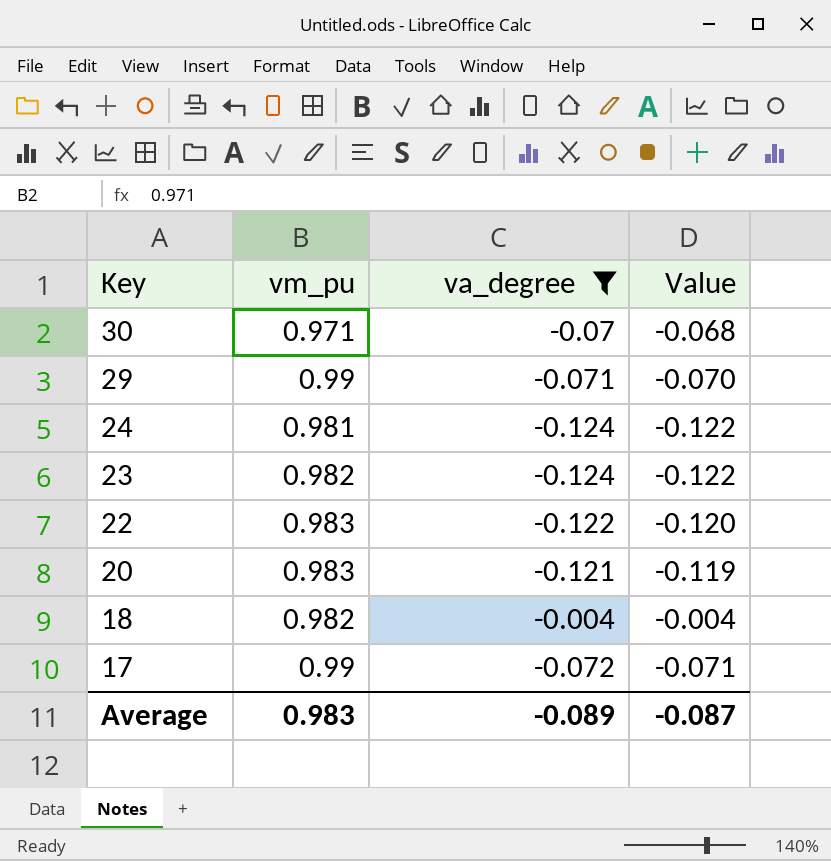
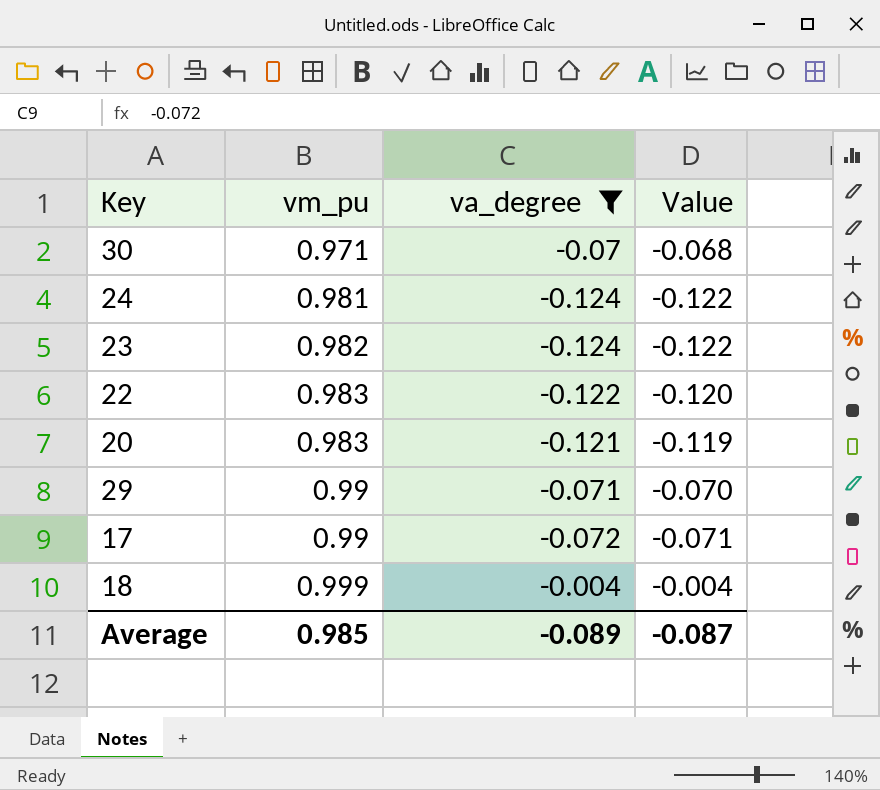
row order: Key descending -> vm_pu ascending
18 | vm_pu: 0.982 -> 0.999
Average | vm_pu: 0.983 -> 0.985

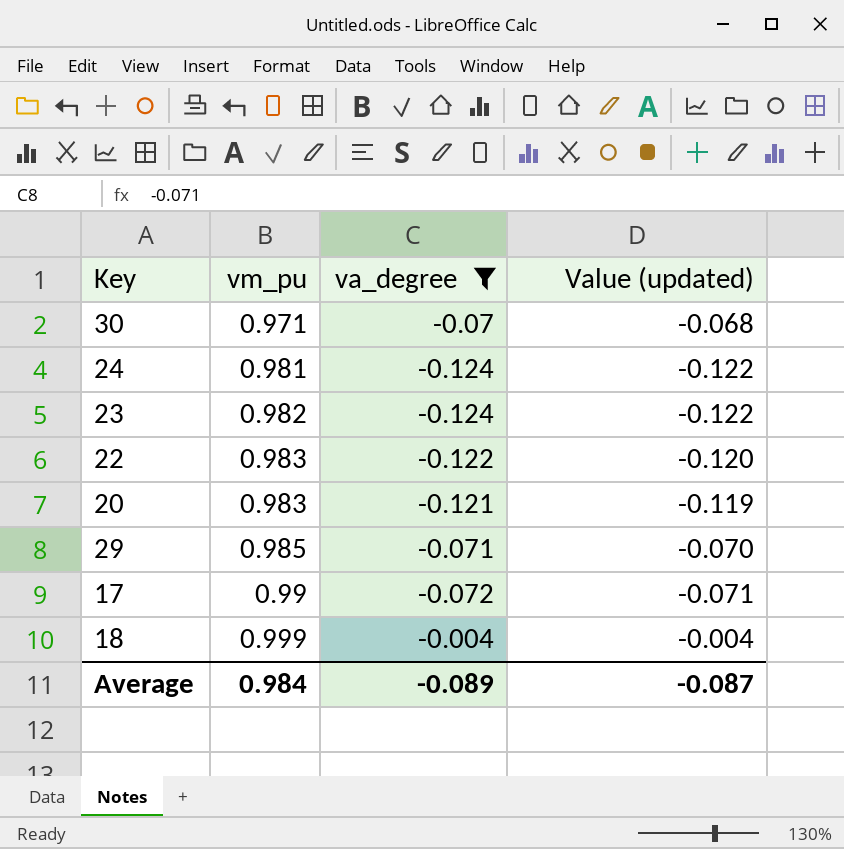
column name: Value -> Value (updated)
29 | vm_pu: 0.99 -> 0.985
Average | vm_pu: 0.985 -> 0.984

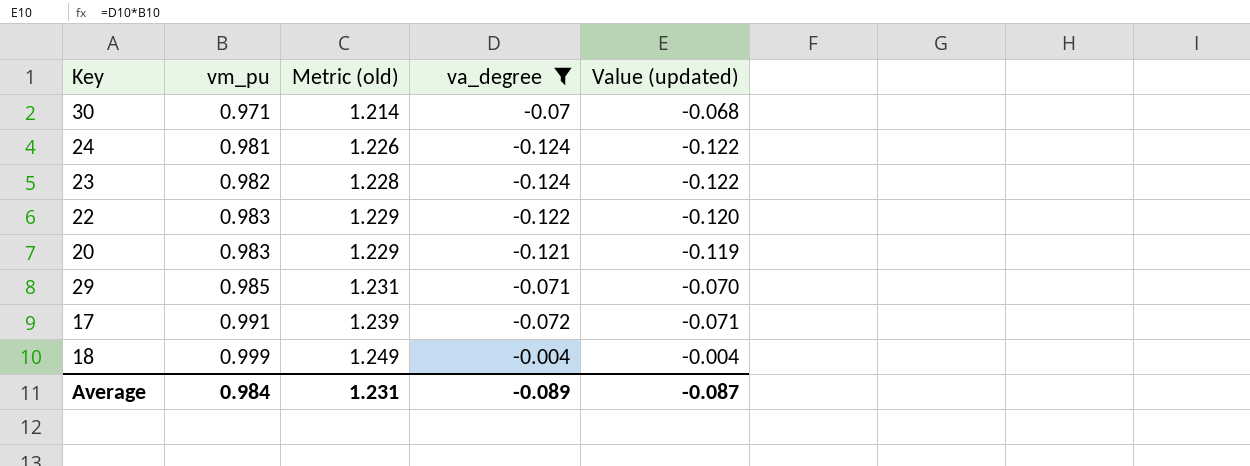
column Metric (old) | formula: none -> [vm_pu] * 1.25
17 | vm_pu: 0.99 -> 0.991

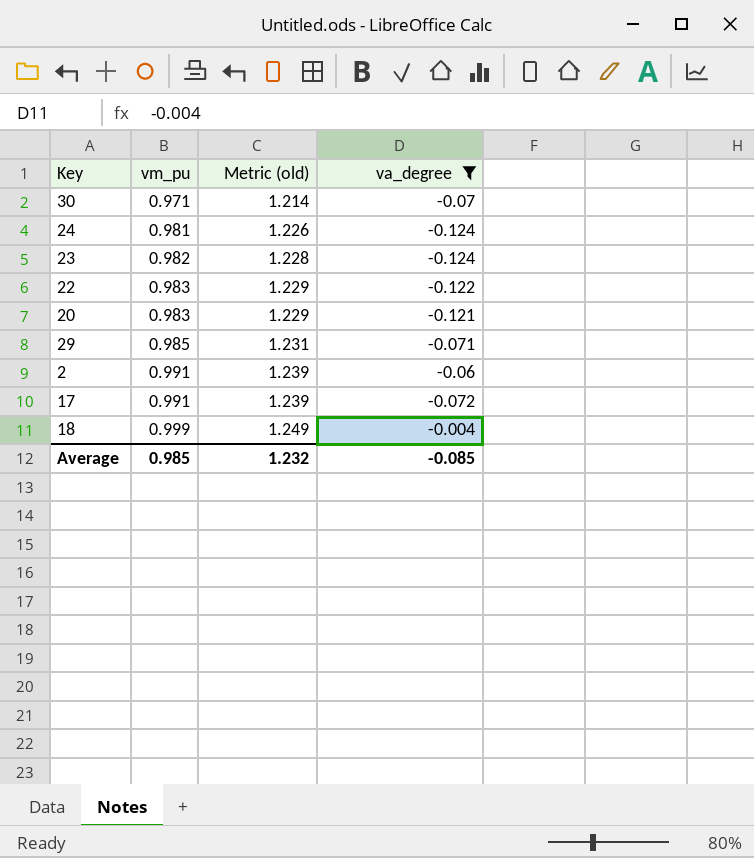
column Value (updated) | formula: [vm_pu] * [va_degree] -> none
row 2: none -> 0.991 | 1.239 | -0.06
Average | vm_pu: 0.984 -> 0.985
Average | Metric (old): 1.231 -> 1.232
Average | va_degree: -0.089 -> -0.085

